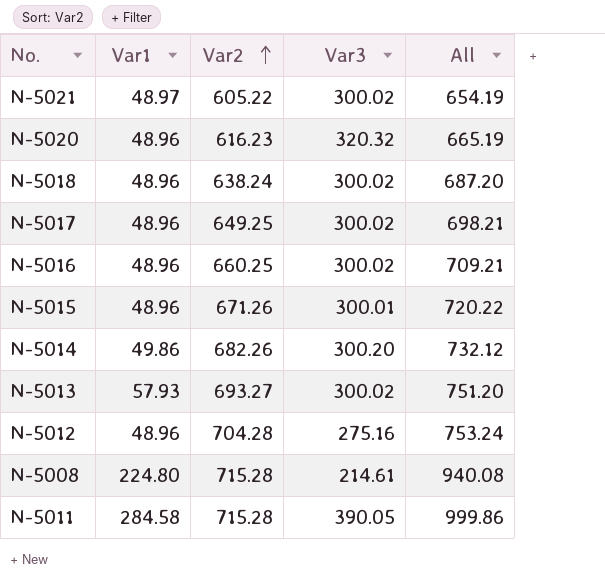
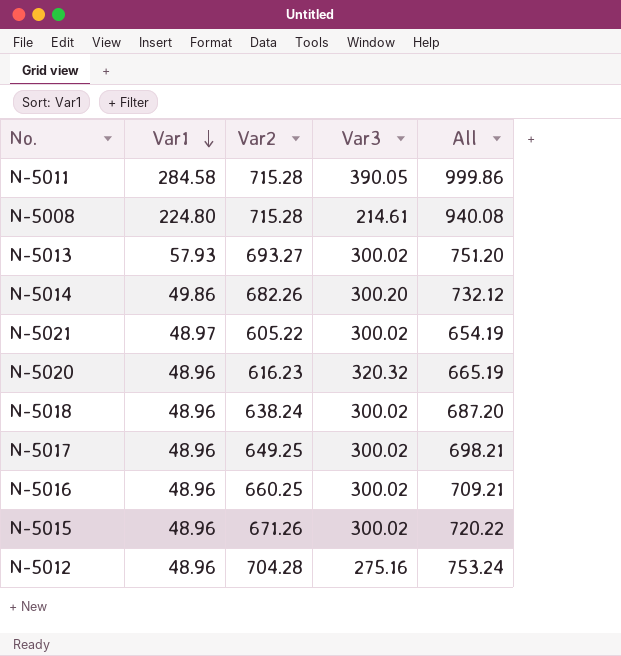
row order: Var2 ascending -> Var1 descending
N-5015 | Var3: 300.01 -> 300.02

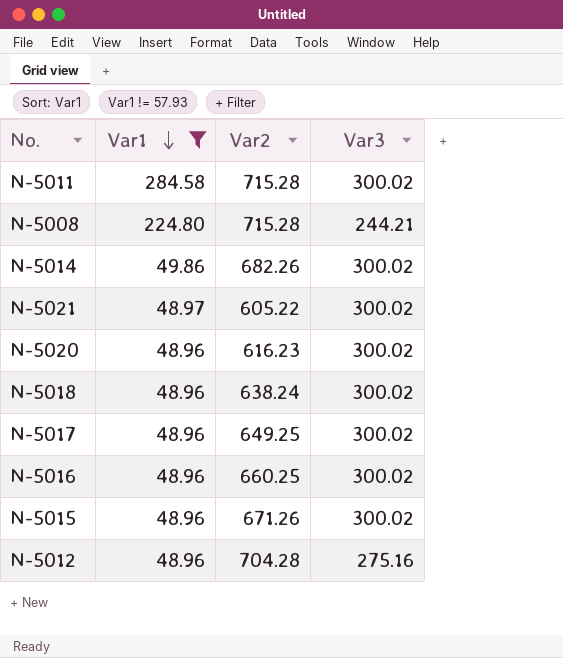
filter: none -> Var1 != 57.93
column All | formula: [Var1] + [Var2] -> none
N-5011 | Var3: 390.05 -> 300.02
N-5008 | Var3: 214.61 -> 244.21
N-5014 | Var3: 300.20 -> 300.02
N-5020 | Var3: 320.32 -> 300.02

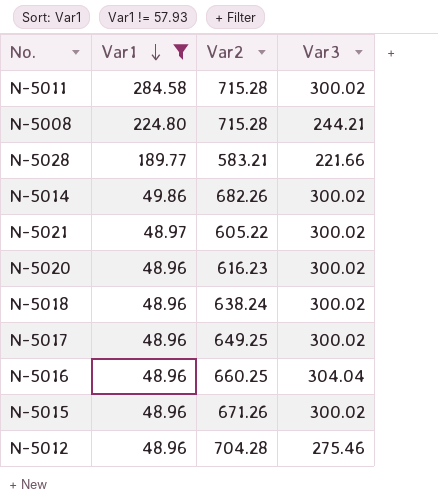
row N-5028: none -> 189.77 | 583.21 | 221.66
N-5016 | Var3: 300.02 -> 304.04
N-5012 | Var3: 275.16 -> 275.46

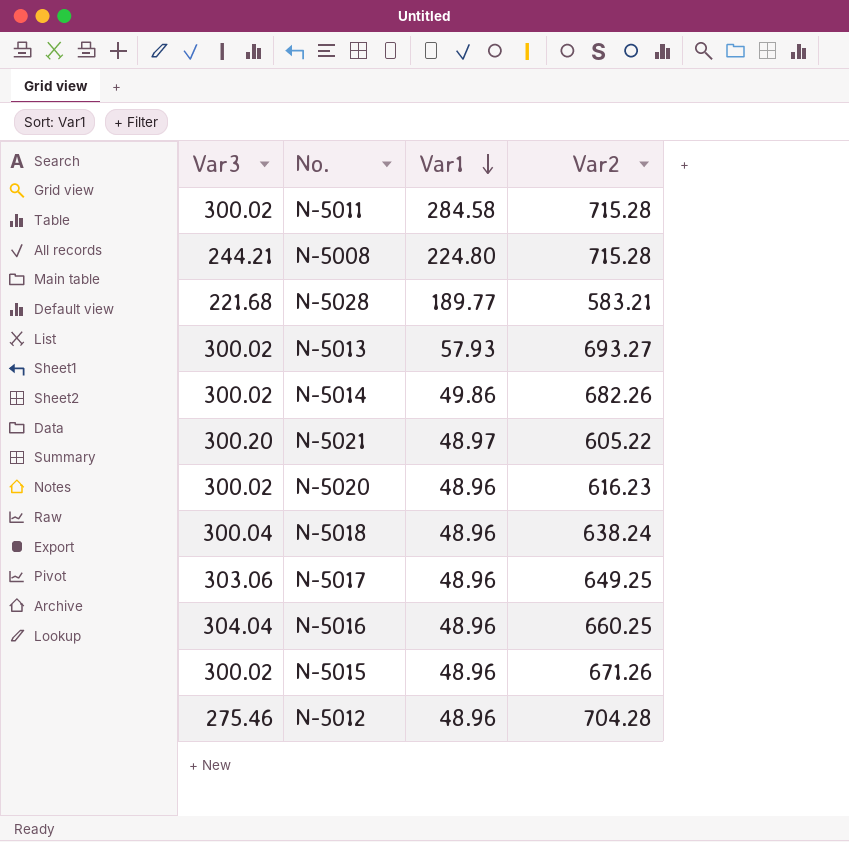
filter: Var1 != 57.93 -> none
column Var3 | position: 4 -> 1
N-5028 | Var3: 221.66 -> 221.68
N-5021 | Var3: 300.02 -> 300.20
N-5018 | Var3: 300.02 -> 300.04
N-5017 | Var3: 300.02 -> 303.06

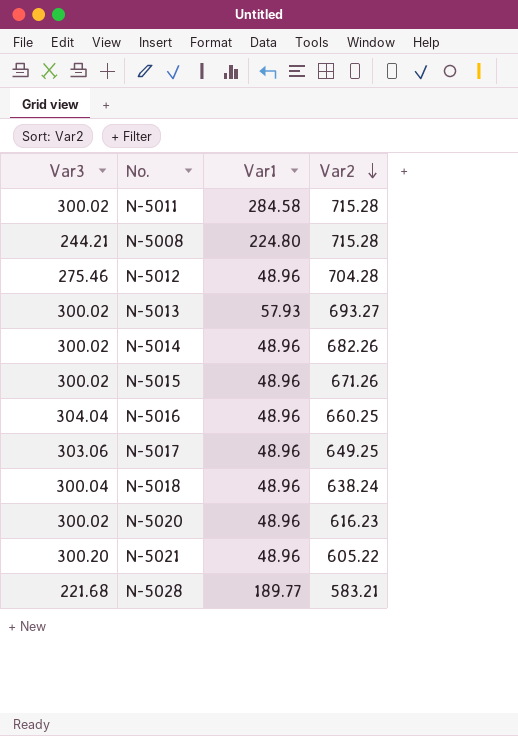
row order: Var1 descending -> Var2 descending
N-5014 | Var1: 49.86 -> 48.96
N-5021 | Var1: 48.97 -> 48.96

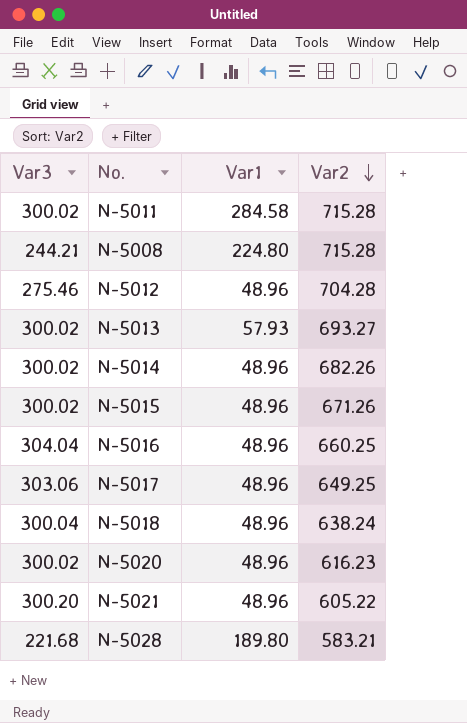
N-5028 | Var1: 189.77 -> 189.80

